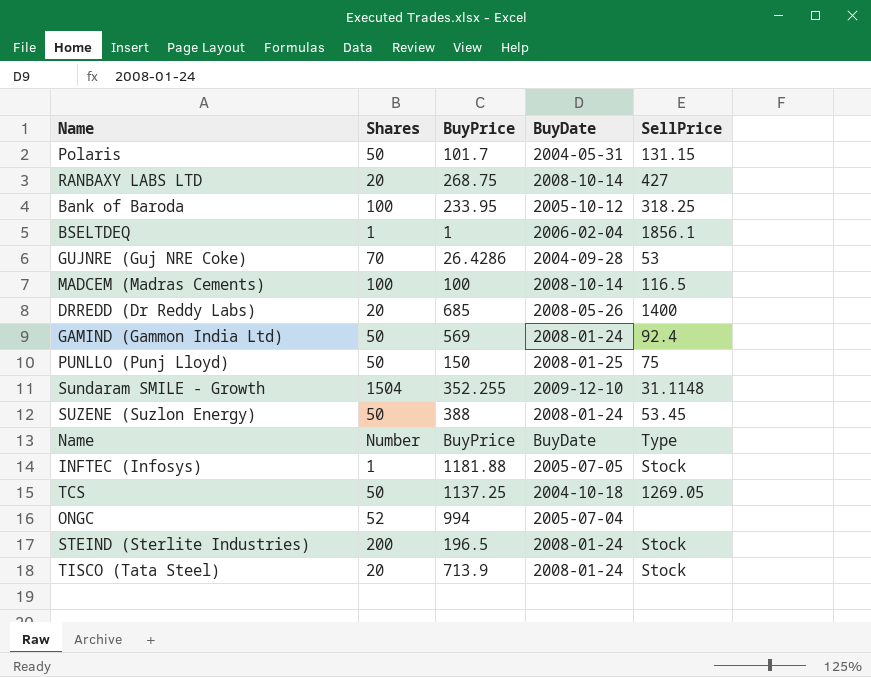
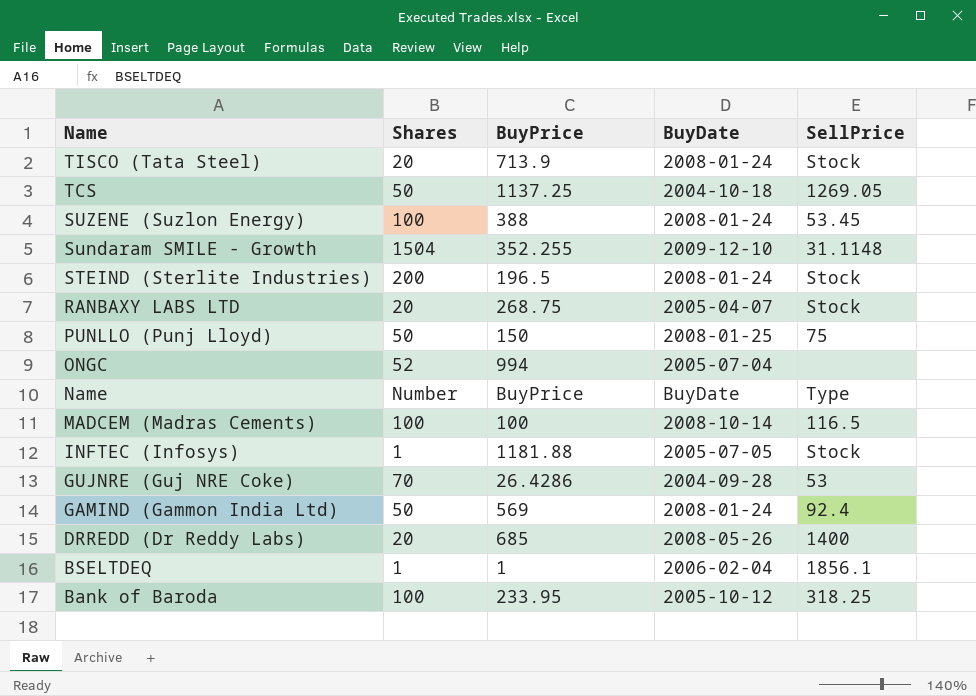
row order: none -> Name descending
row Polaris: 50 | 101.7 | 2004-05-31 | 131.15 -> none
SUZENE (Suzlon Energy) | Shares: 50 -> 100
RANBAXY LABS LTD | BuyDate: 2008-10-14 -> 2005-04-07
RANBAXY LABS LTD | SellPrice: 427 -> Stock

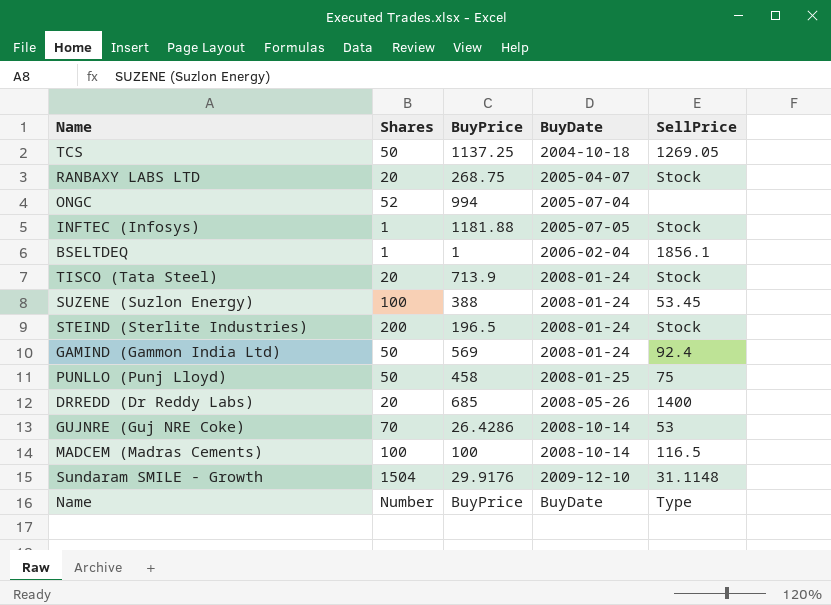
row order: Name descending -> BuyDate ascending
row Bank of Baroda: 100 | 233.95 | 2005-10-12 | 318.25 -> none
PUNLLO (Punj Lloyd) | BuyPrice: 150 -> 458
GUJNRE (Guj NRE Coke) | BuyDate: 2004-09-28 -> 2008-10-14
Sundaram SMILE - Growth | BuyPrice: 352.255 -> 29.9176

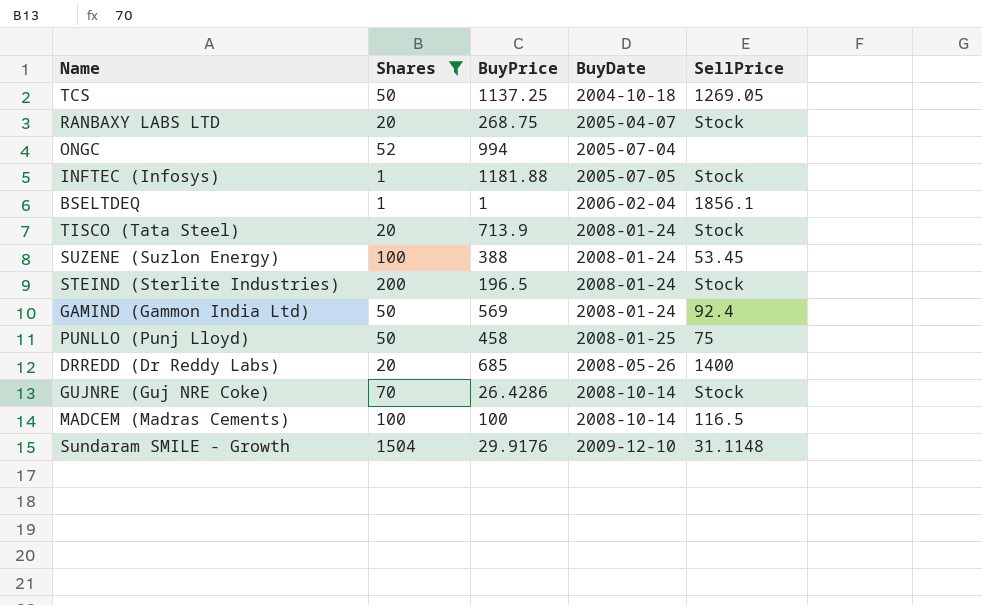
filter: none -> Shares != Number
GUJNRE (Guj NRE Coke) | SellPrice: 53 -> Stock

